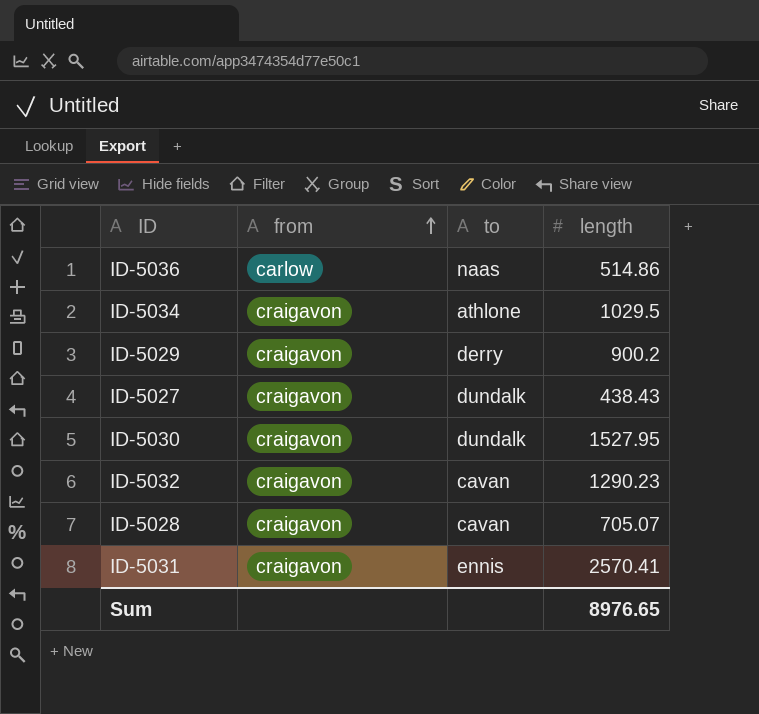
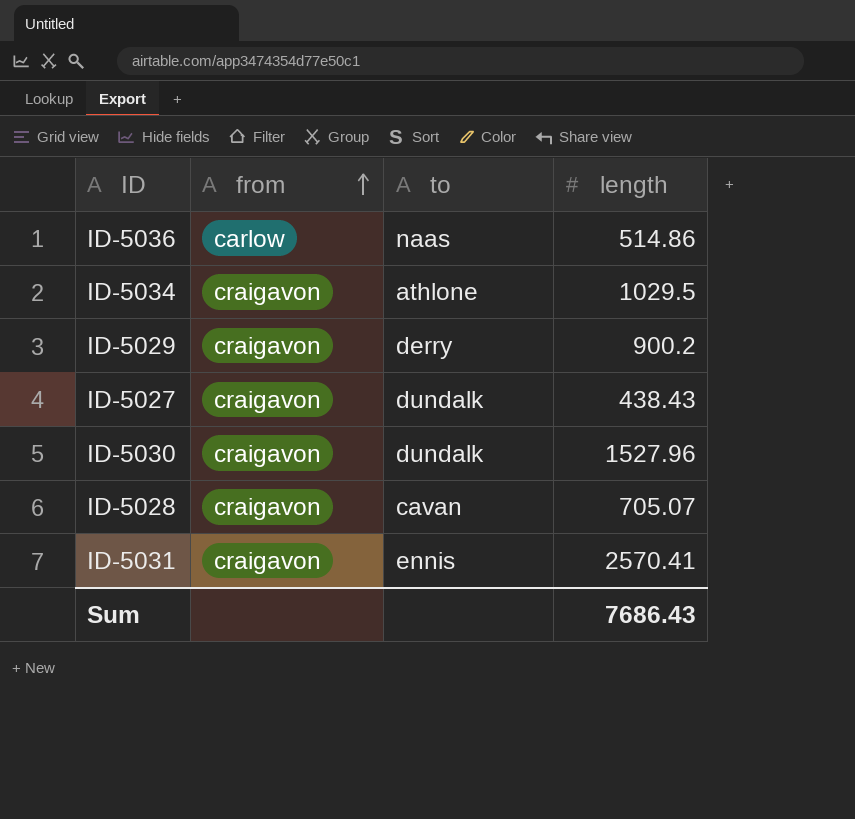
row ID-5032: craigavon | cavan | 1290.23 -> none
ID-5030 | length: 1527.95 -> 1527.96
Sum | length: 8976.65 -> 7686.43

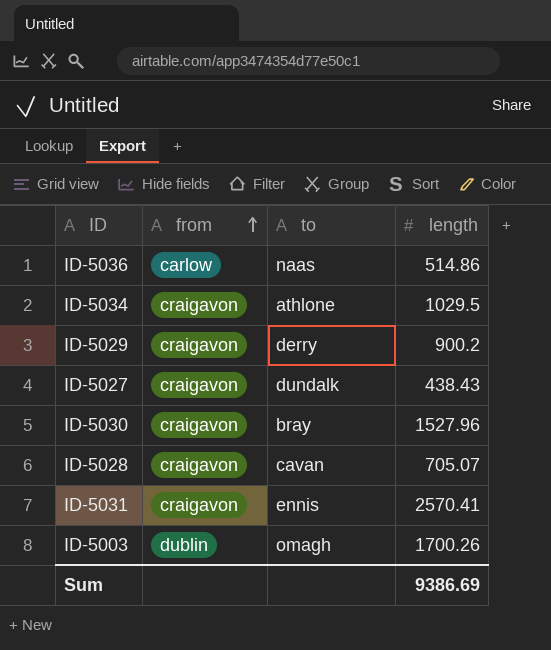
ID-5030 | to: dundalk -> bray
row ID-5003: none -> dublin | omagh | 1700.26
Sum | length: 7686.43 -> 9386.69

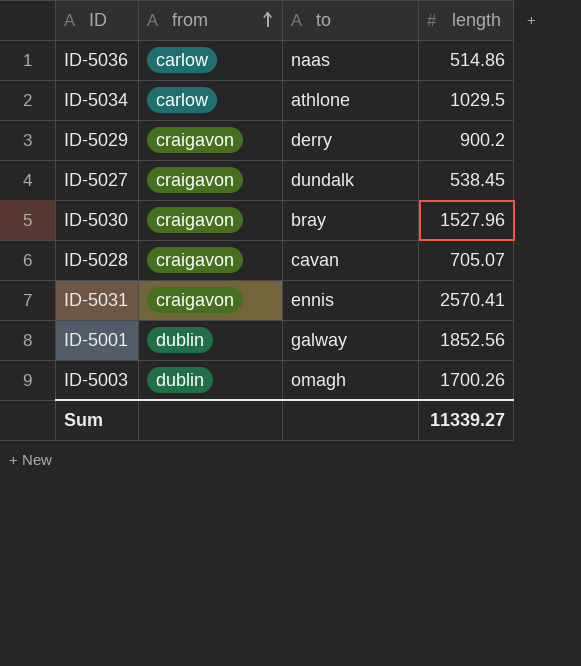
ID-5034 | from: craigavon -> carlow
ID-5027 | length: 438.43 -> 538.45
row ID-5001: none -> dublin | galway | 1852.56
Sum | length: 9386.69 -> 11339.27

